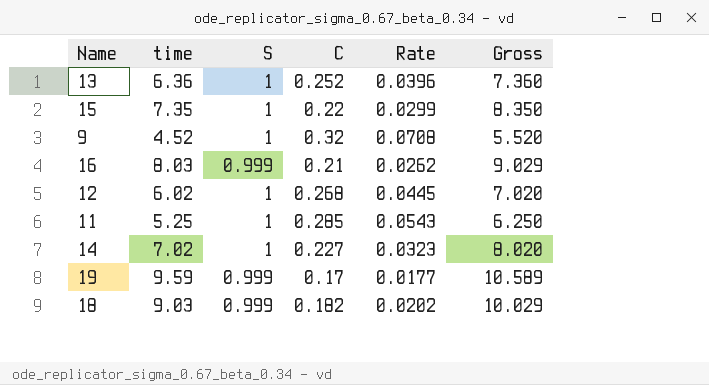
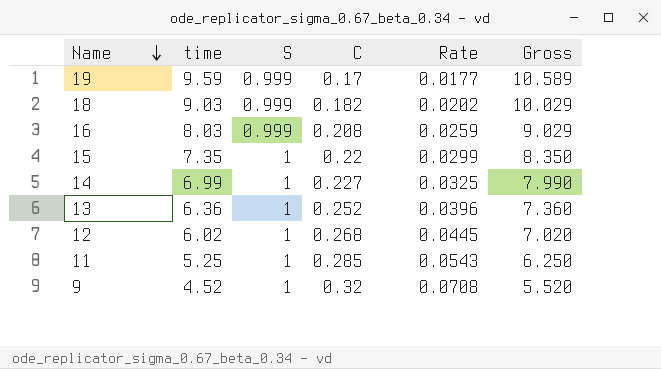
row order: none -> Name descending
16 | C: 0.21 -> 0.208
16 | Rate: 0.0262 -> 0.0259
14 | time: 7.02 -> 6.99
14 | Rate: 0.0323 -> 0.0325
14 | Gross: 8.020 -> 7.990

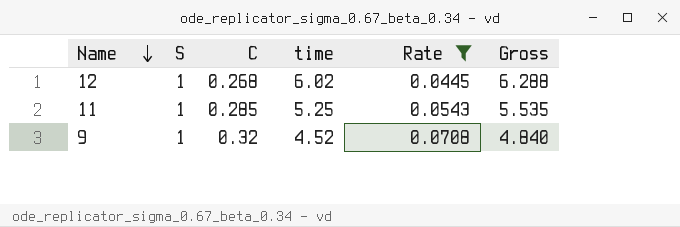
filter: none -> Rate >= 0.0445
column time | position: 2 -> 4
column Gross | formula: [time] + [S] -> [C] + [time]

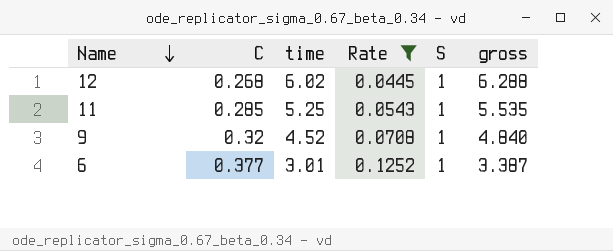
column S | position: 2 -> 5
column name: Gross -> gross
row 6: none -> 0.377 | 3.01 | 0.1252 | 1 | 3.387

